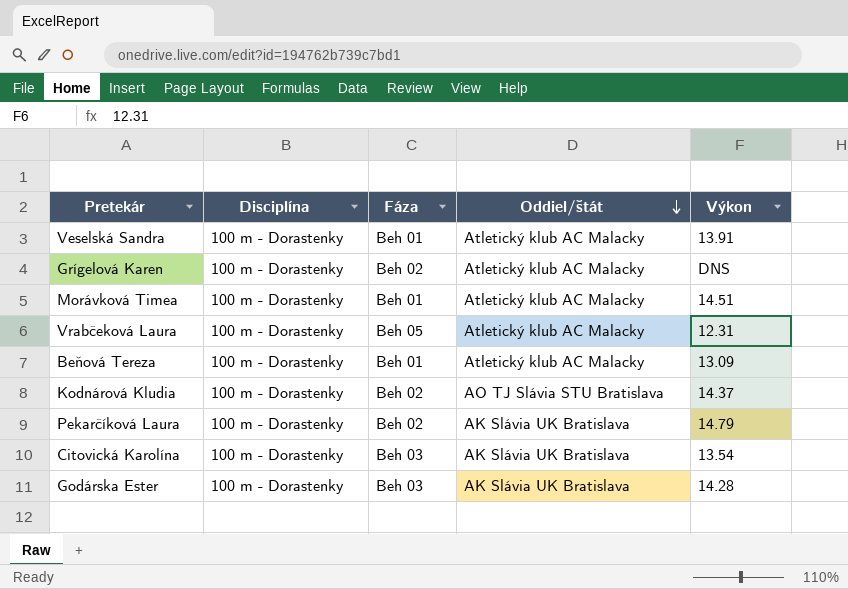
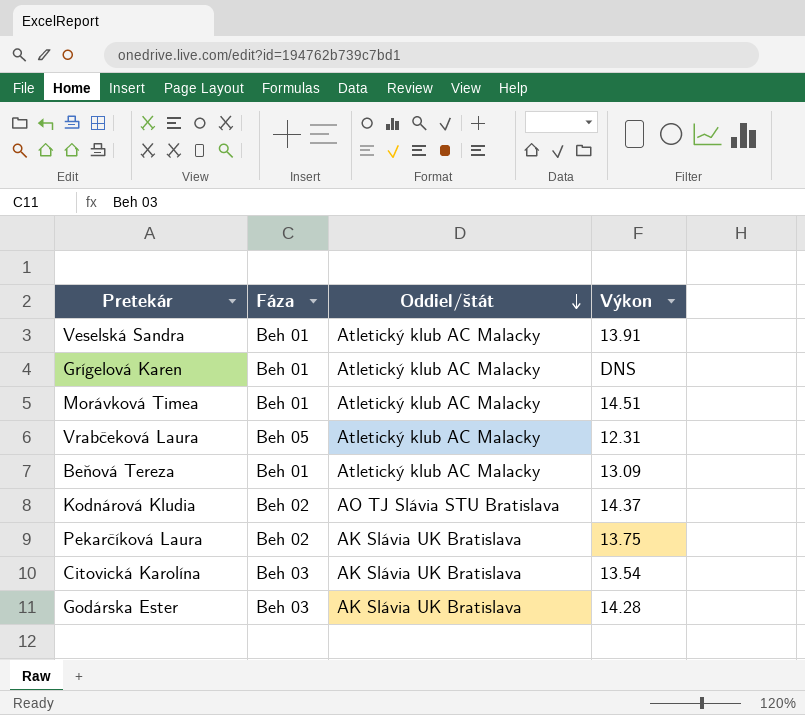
column Disciplína | position: 2 -> none
Grígelová Karen | Fáza: Beh 02 -> Beh 01
Pekarčíková Laura | Výkon: 14.79 -> 13.75

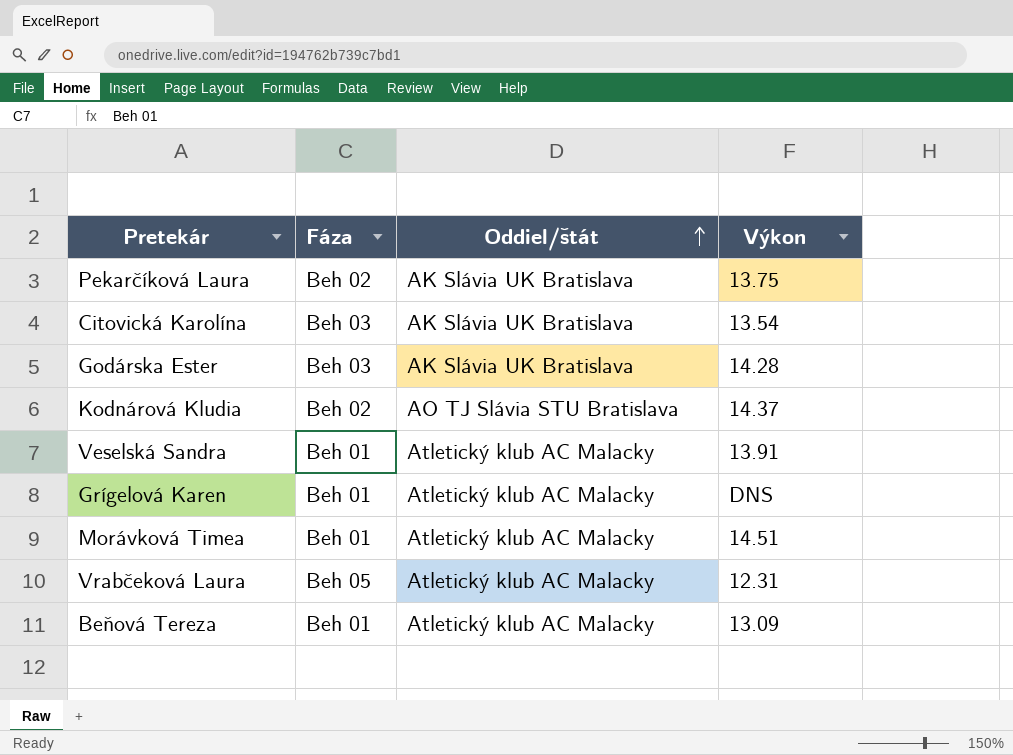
row order: Oddiel/štát descending -> Oddiel/štát ascending

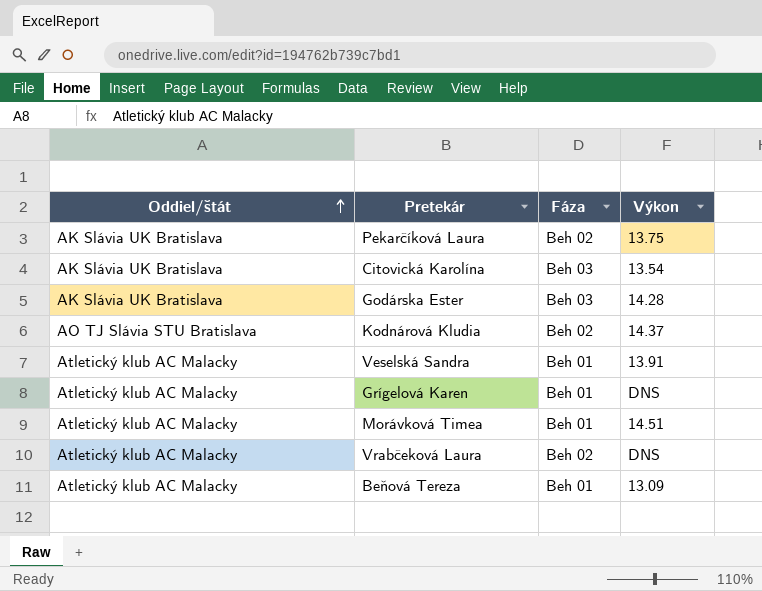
column Oddiel/štát | position: 3 -> 1
Vrabčeková Laura | Fáza: Beh 05 -> Beh 02
Vrabčeková Laura | Výkon: 12.31 -> DNS

